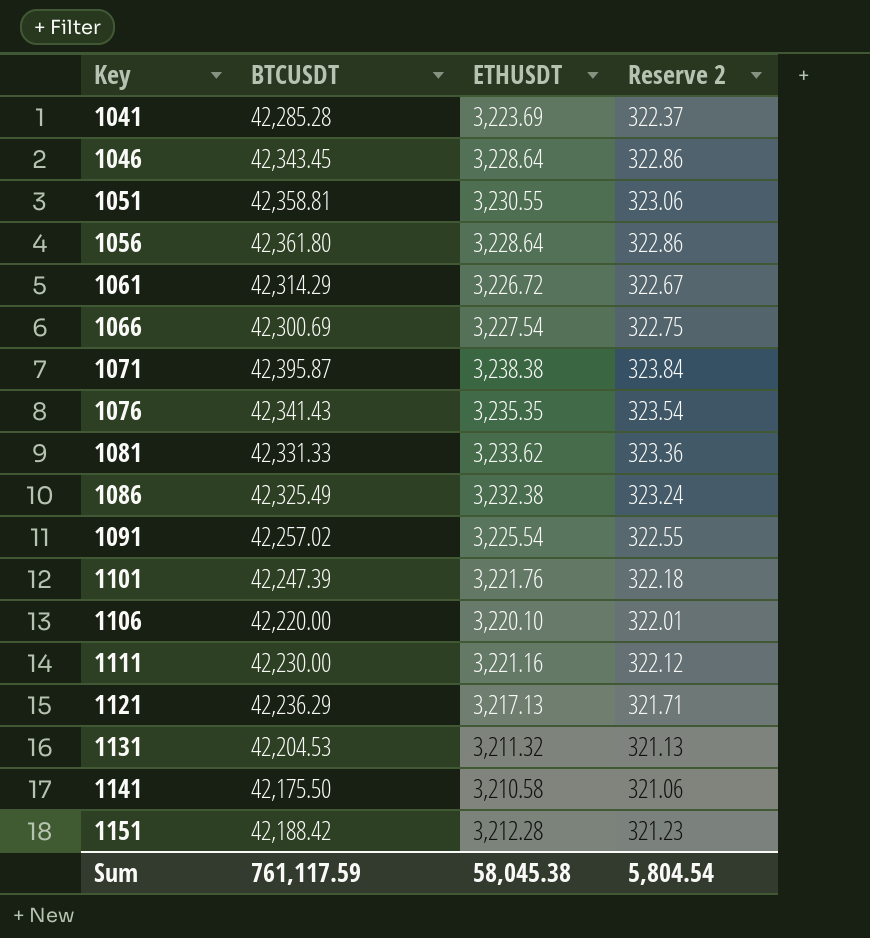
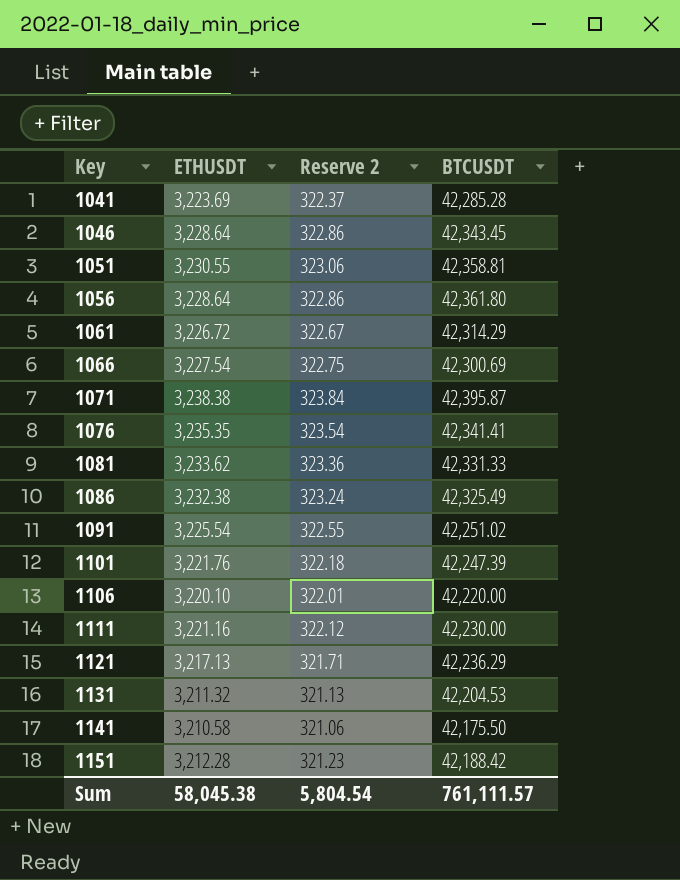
column BTCUSDT | position: 2 -> 4
1076 | BTCUSDT: 42,341.43 -> 42,341.41
1091 | BTCUSDT: 42,257.02 -> 42,251.02
Sum | BTCUSDT: 761,117.59 -> 761,111.57

